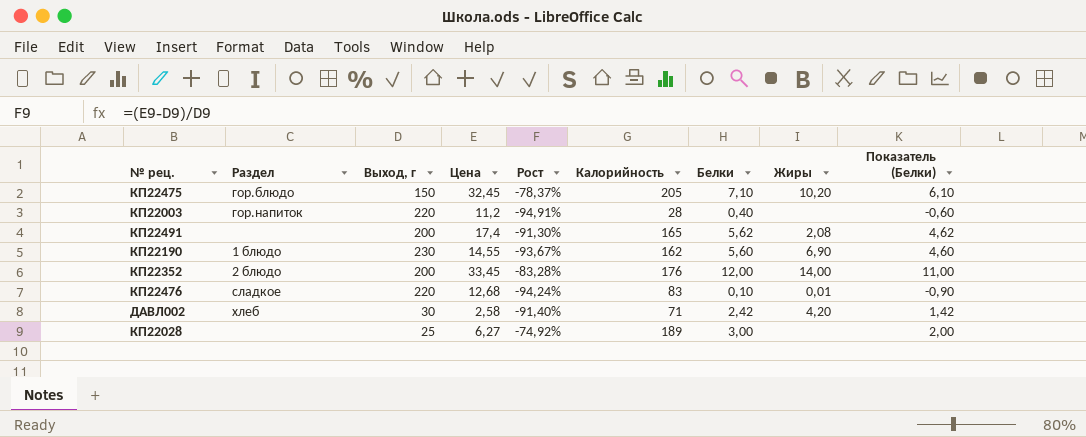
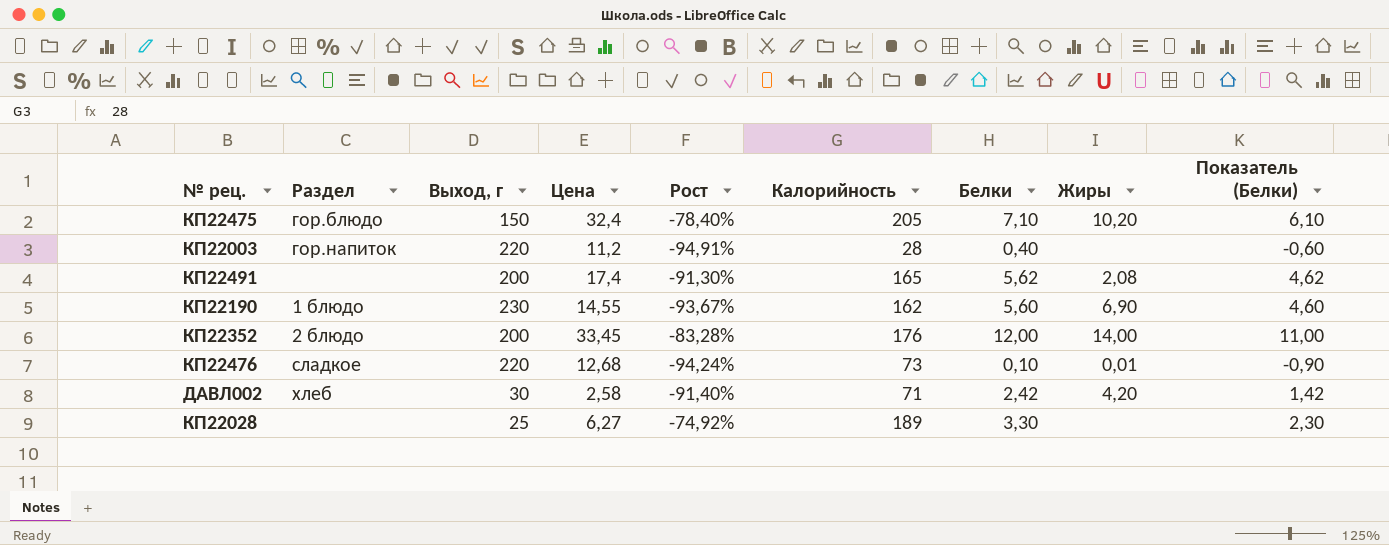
КП22475 | Цена: 32,45 -> 32,4
КП22475 | Рост: -78,37% -> -78,40%
КП22476 | Калорийность: 83 -> 73
КП22028 | Белки: 3,00 -> 3,30
КП22028 | Показатель (Белки): 2,00 -> 2,30

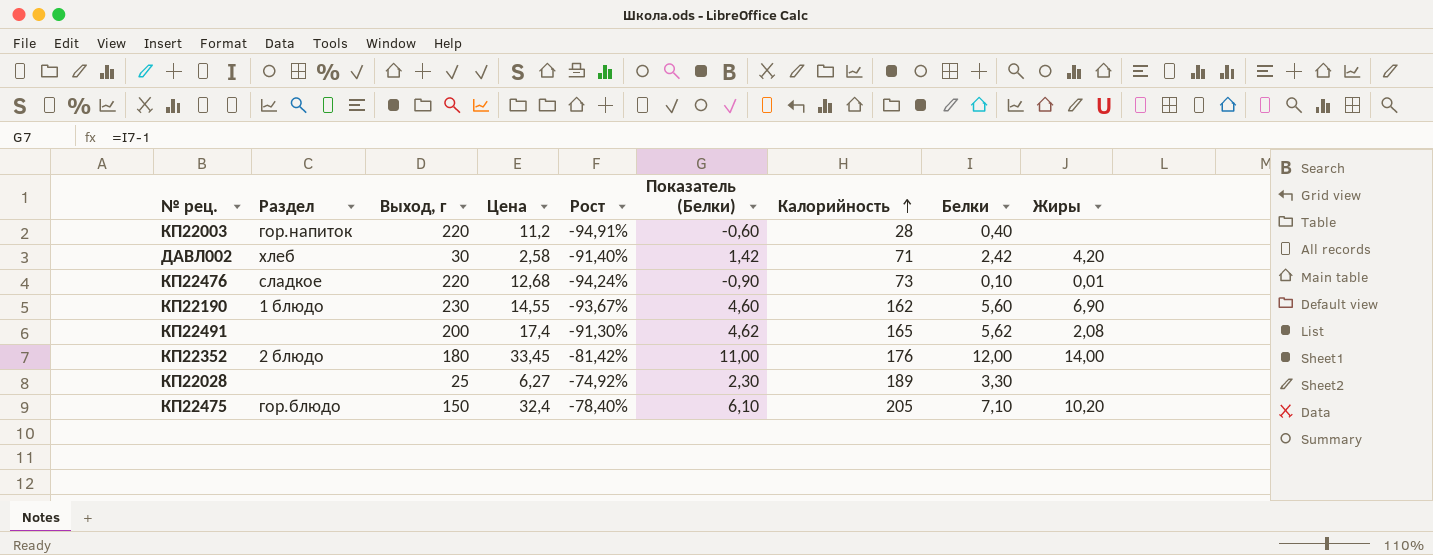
row order: none -> Калорийность ascending
column Показатель (Белки) | position: 9 -> 6
КП22352 | Выход, г: 200 -> 180
КП22352 | Рост: -83,28% -> -81,42%

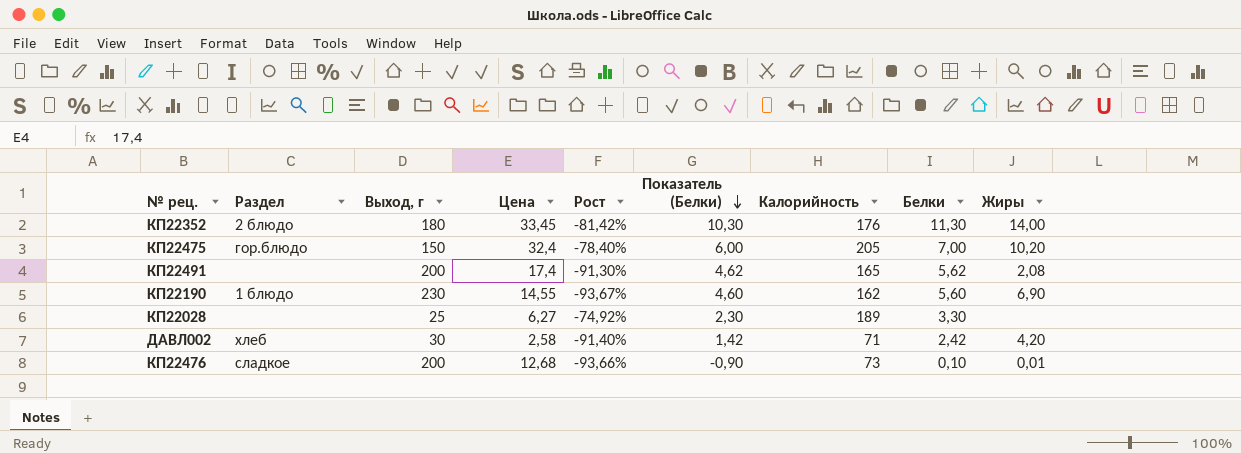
row order: Калорийность ascending -> Показатель (Белки) descending
row КП22003: гор.напиток | 220 | 11,2 | -94,91% | -0,60 | 28 | 0,40 | none -> none
КП22352 | Показатель (Белки): 11,00 -> 10,30
КП22352 | Белки: 12,00 -> 11,30
КП22475 | Показатель (Белки): 6,10 -> 6,00
КП22475 | Белки: 7,10 -> 7,00
КП22476 | Выход, г: 220 -> 200
КП22476 | Рост: -94,24% -> -93,66%

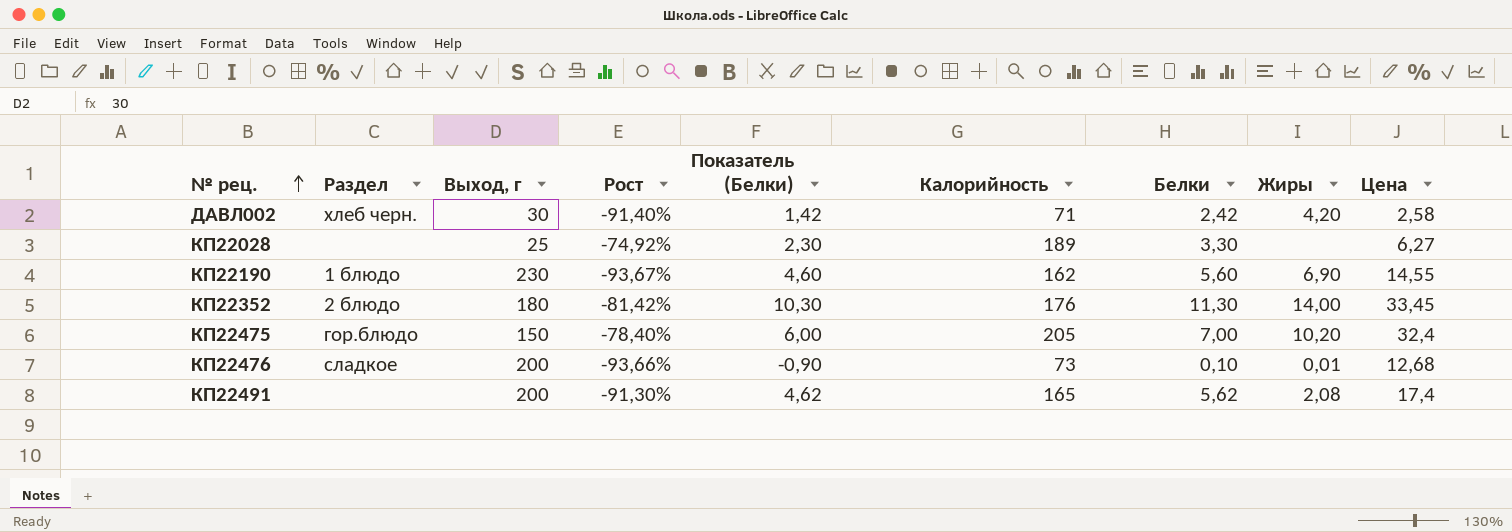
row order: Показатель (Белки) descending -> № рец. ascending
column Цена | position: 4 -> 9
ДАВЛ002 | Раздел: хлеб -> хлеб черн.

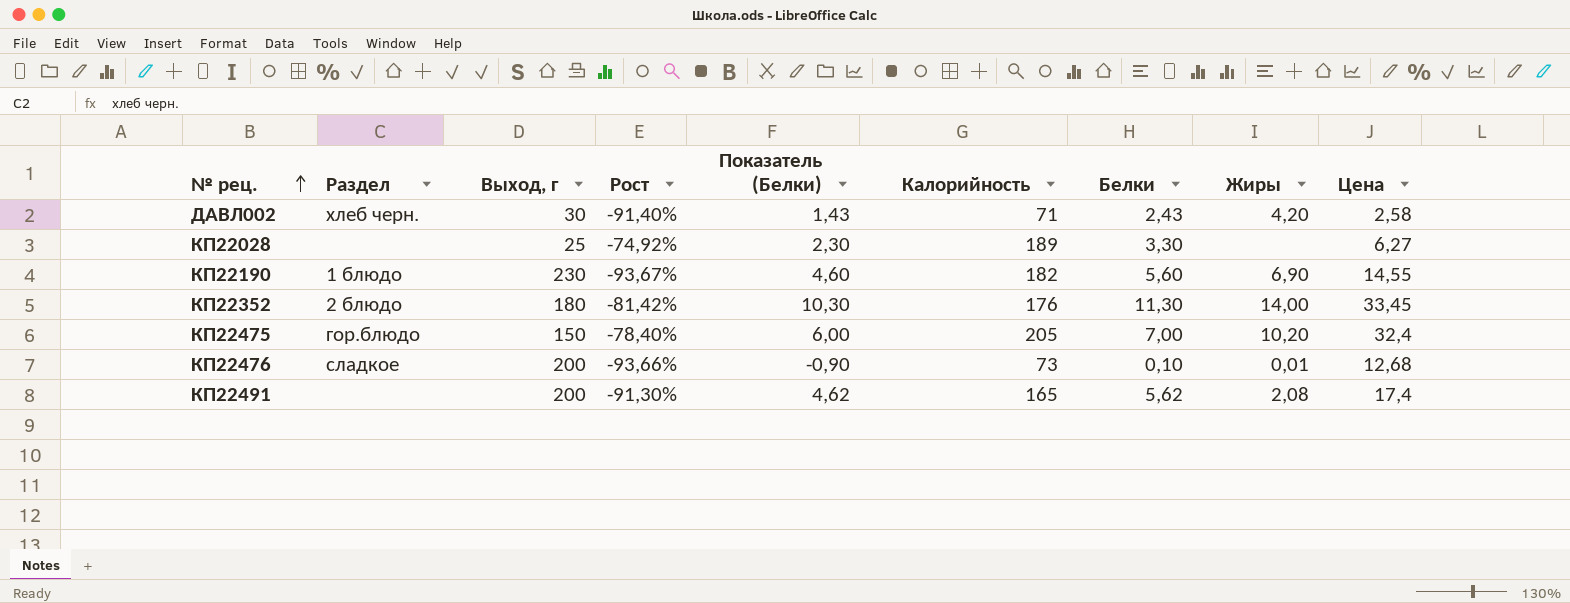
ДАВЛ002 | Показатель (Белки): 1,42 -> 1,43
ДАВЛ002 | Белки: 2,42 -> 2,43
КП22190 | Калорийность: 162 -> 182

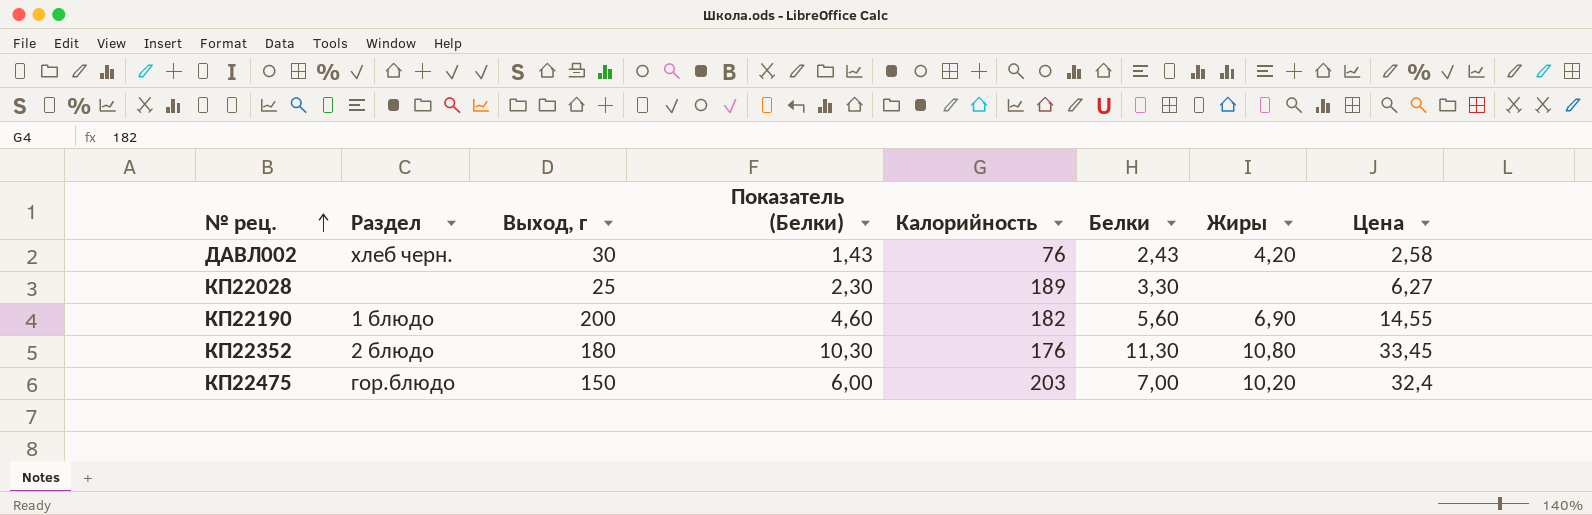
column Рост | formula: ([Цена] - [Выход, г]) / [Выход, г] -> none
row КП22476: сладкое | 200 | -93,66% | -0,90 | 73 | 0,10 | 0,01 | 12,68 -> none
row КП22491: none | 200 | -91,30% | 4,62 | 165 | 5,62 | 2,08 | 17,4 -> none
ДАВЛ002 | Калорийность: 71 -> 76
КП22190 | Выход, г: 230 -> 200
КП22352 | Жиры: 14,00 -> 10,80
КП22475 | Калорийность: 205 -> 203

